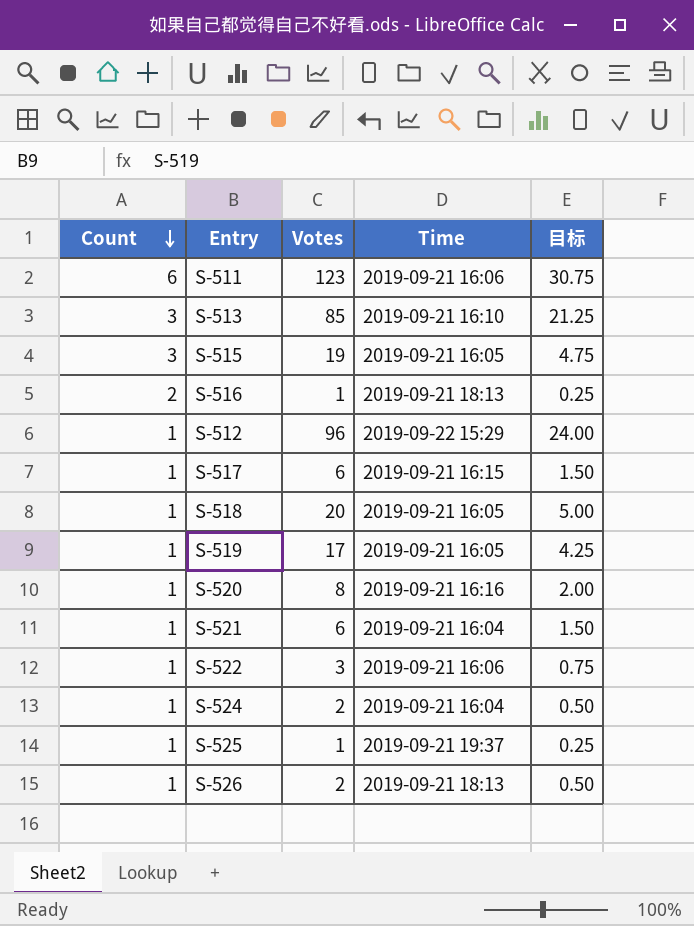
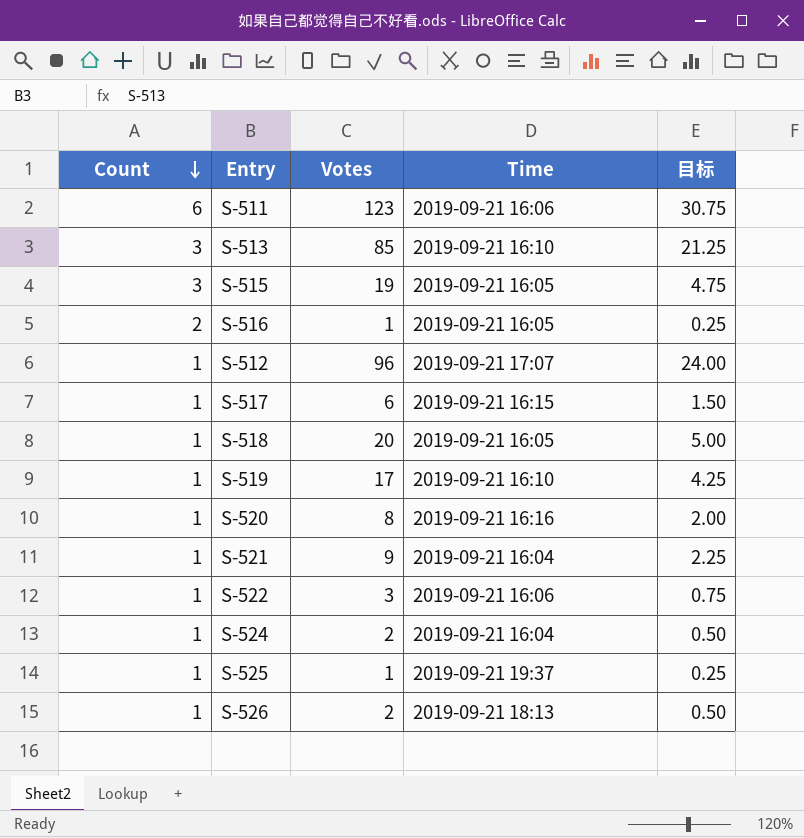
S-516 | Time: 2019-09-21 18:13 -> 2019-09-21 16:05
S-512 | Time: 2019-09-22 15:29 -> 2019-09-21 17:07
S-519 | Time: 2019-09-21 16:05 -> 2019-09-21 16:10
S-521 | Votes: 6 -> 9
S-521 | 目标: 1.50 -> 2.25

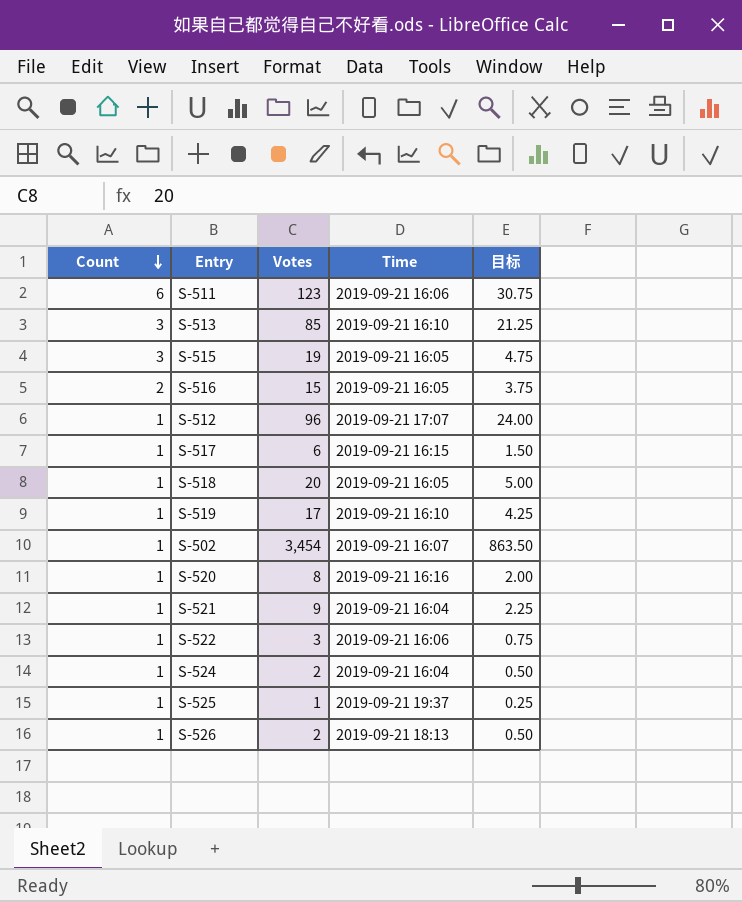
S-516 | Votes: 1 -> 15
S-516 | 目标: 0.25 -> 3.75
row S-502: none -> 1 | 3,454 | 2019-09-21 16:07 | 863.50

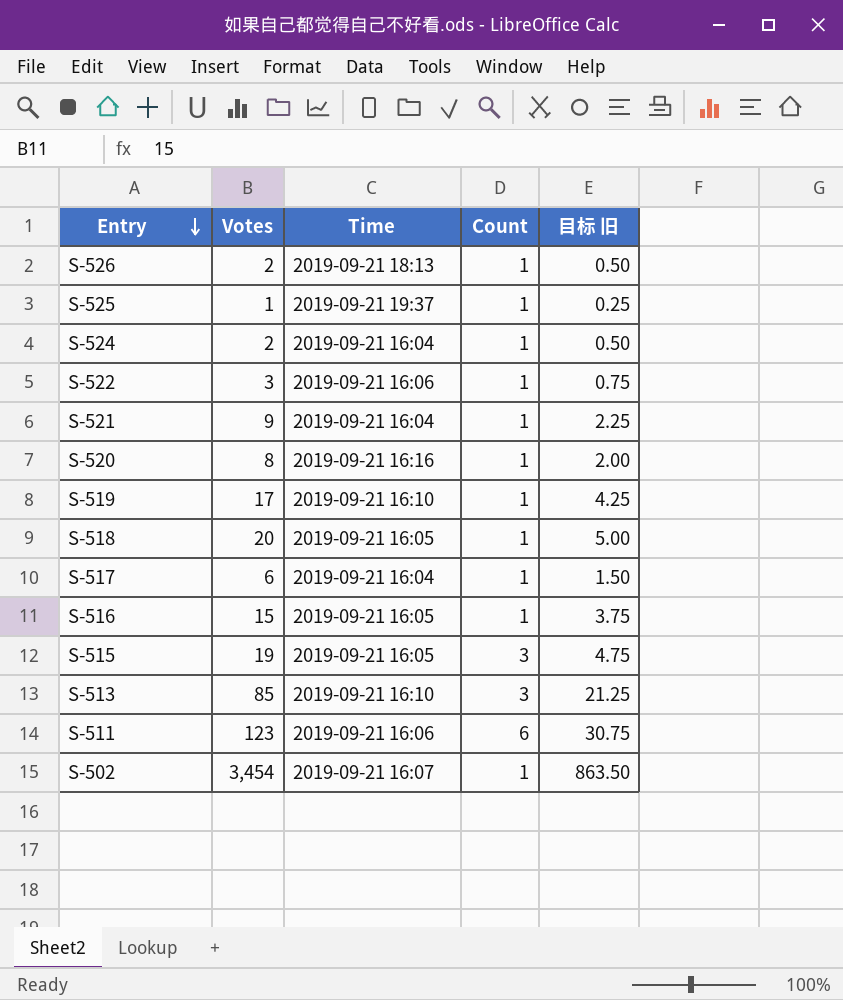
row order: Count descending -> Entry descending
column Count | position: 1 -> 4
column name: 目标 -> 目标 旧
row S-512: 1 | 96 | 2019-09-21 17:07 | 24.00 -> none
S-517 | Time: 2019-09-21 16:15 -> 2019-09-21 16:04
S-516 | Count: 2 -> 1

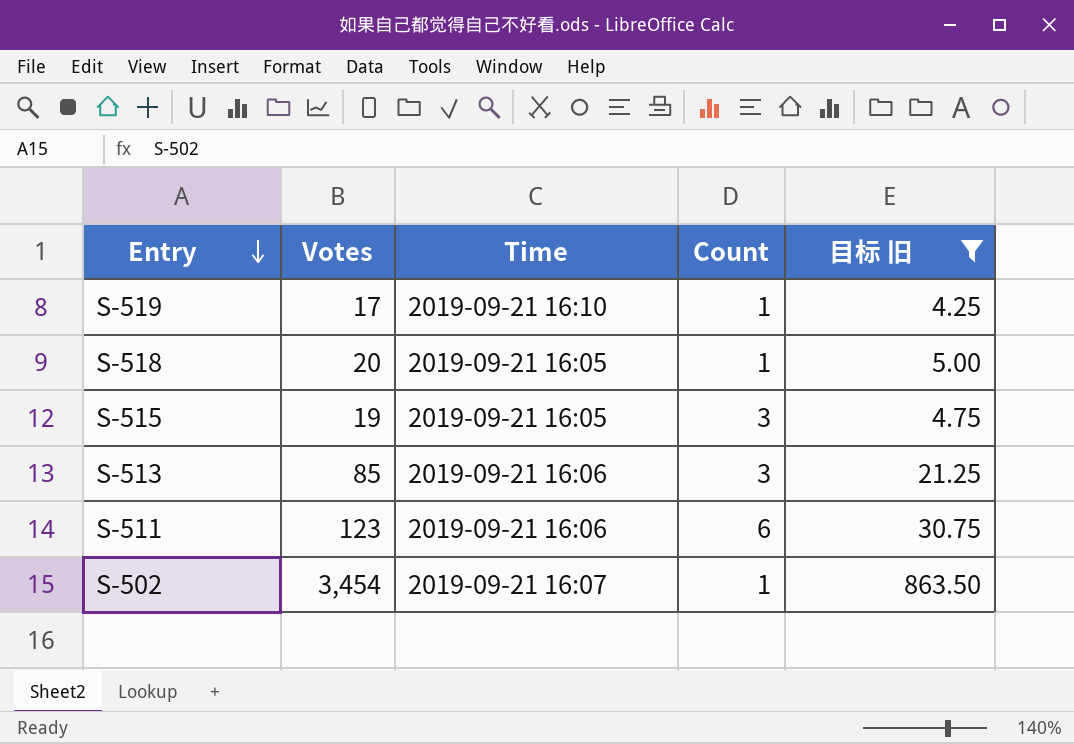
filter: none -> 目标 旧 >= 4.25
S-513 | Time: 2019-09-21 16:10 -> 2019-09-21 16:06

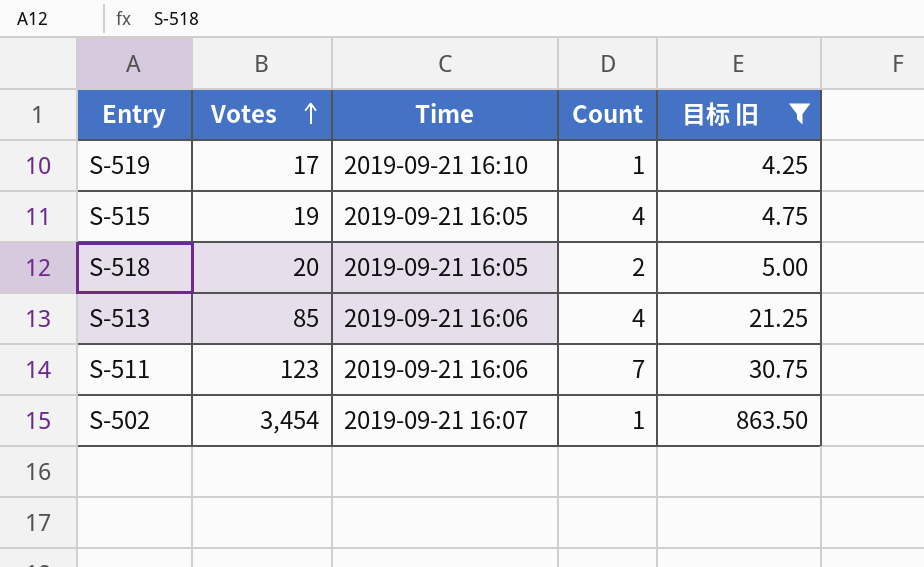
row order: Entry descending -> Votes ascending
S-515 | Count: 3 -> 4
S-518 | Count: 1 -> 2
S-513 | Count: 3 -> 4
S-511 | Count: 6 -> 7

